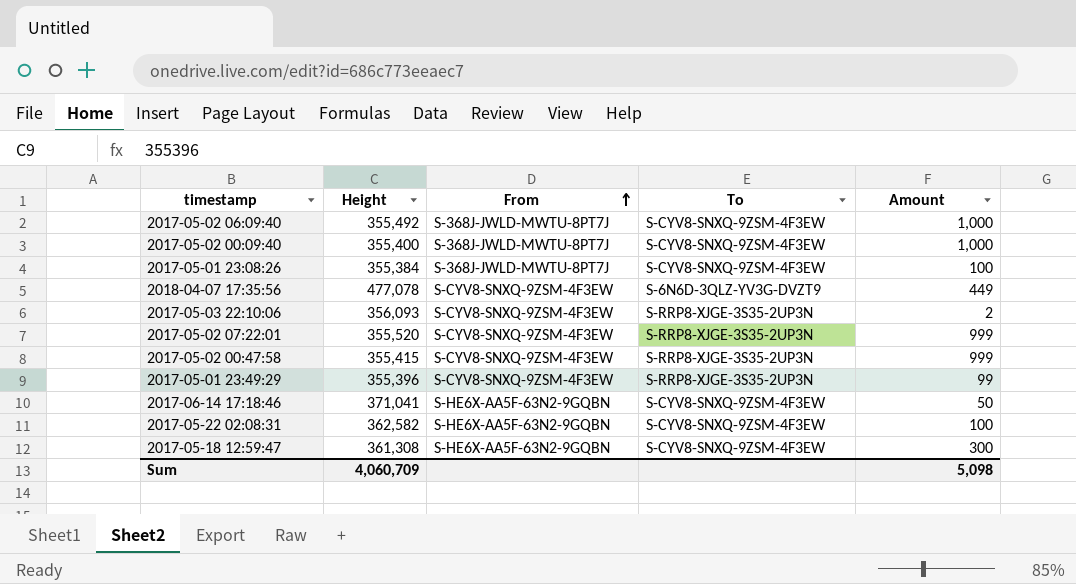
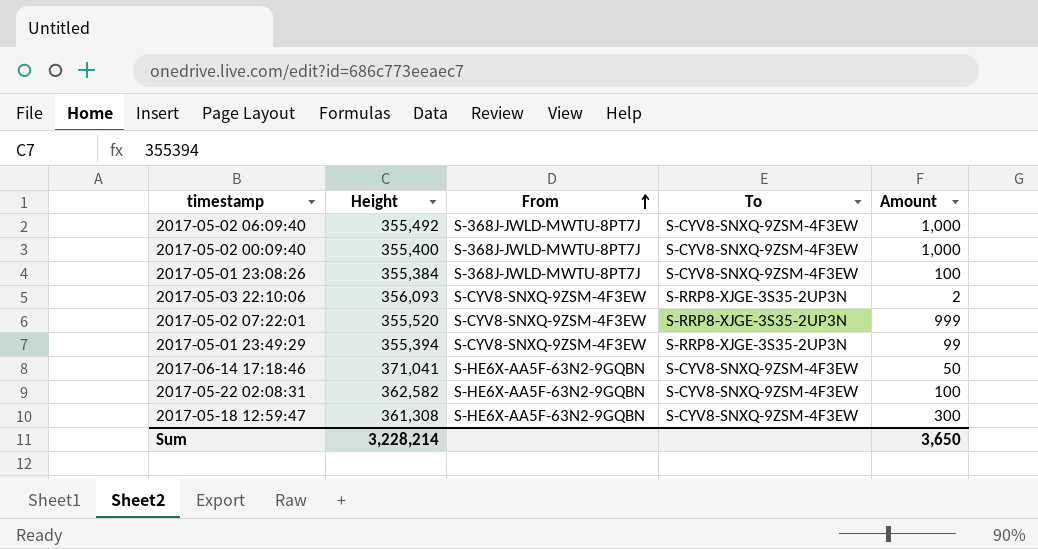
row 2018-04-07 17:35:56: 477,078 | S-CYV8-SNXQ-9ZSM-4F3EW | S-6N6D-3QLZ-YV3G-DVZT9 | 449 -> none
row 2017-05-02 00:47:58: 355,415 | S-CYV8-SNXQ-9ZSM-4F3EW | S-RRP8-XJGE-3S35-2UP3N | 999 -> none
2017-05-01 23:49:29 | Height: 355,396 -> 355,394
Sum | Height: 4,060,709 -> 3,228,214
Sum | Amount: 5,098 -> 3,650

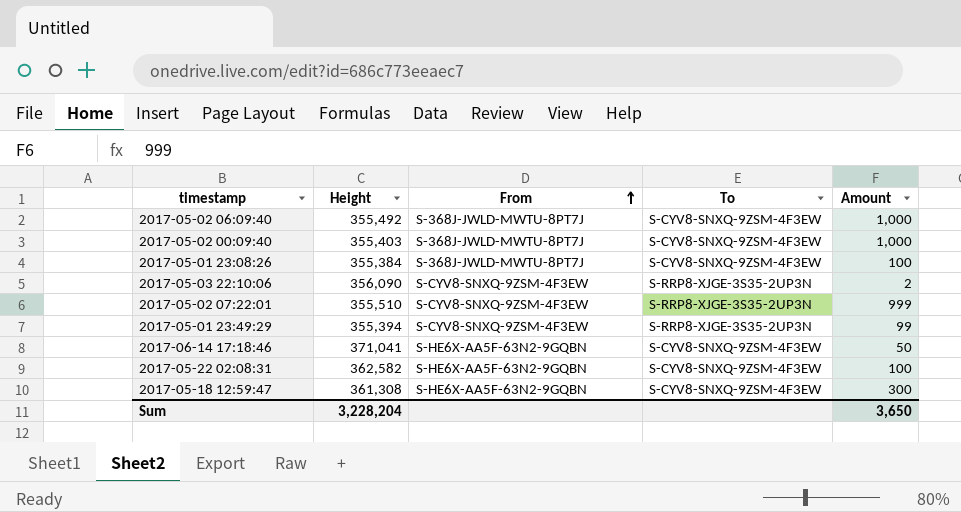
2017-05-02 00:09:40 | Height: 355,400 -> 355,403
2017-05-03 22:10:06 | Height: 356,093 -> 356,090
2017-05-02 07:22:01 | Height: 355,520 -> 355,510
Sum | Height: 3,228,214 -> 3,228,204

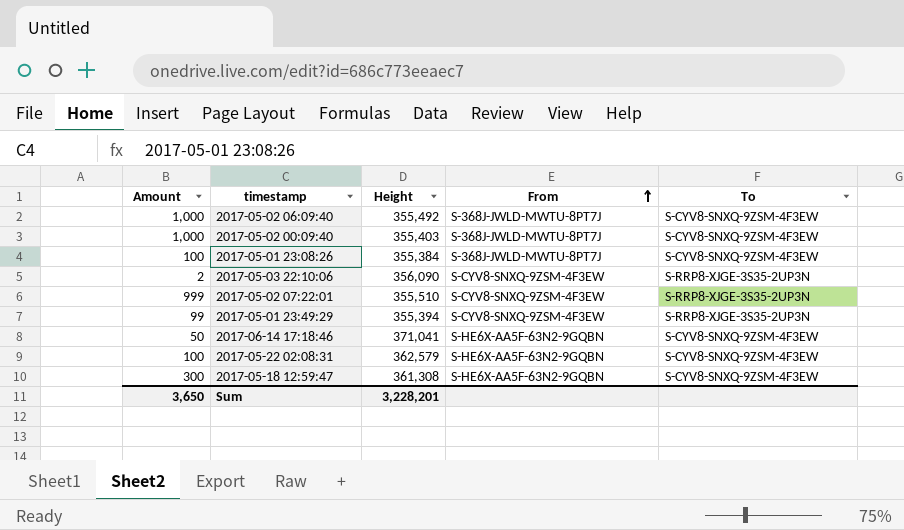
column Amount | position: 5 -> 1
2017-05-22 02:08:31 | Height: 362,582 -> 362,579
Sum | Height: 3,228,204 -> 3,228,201

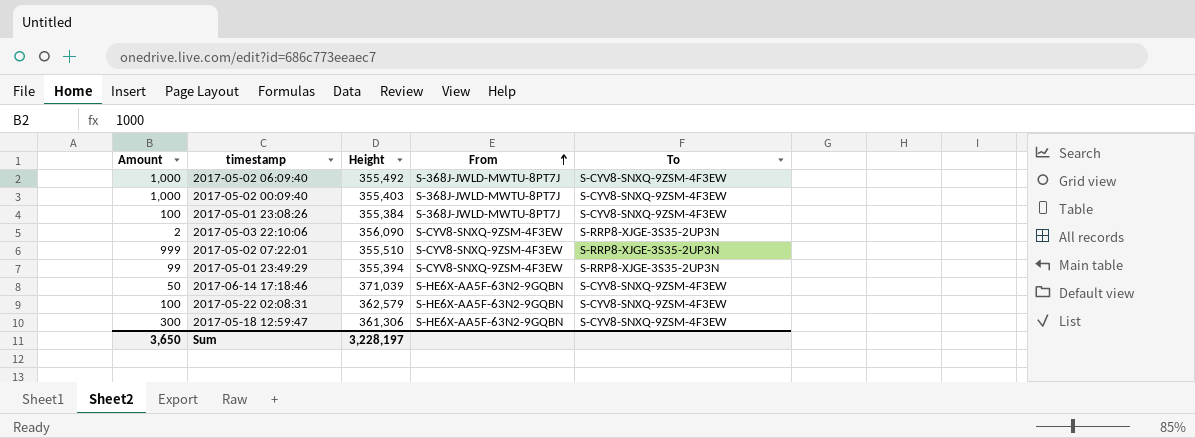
2017-06-14 17:18:46 | Height: 371,041 -> 371,039
2017-05-18 12:59:47 | Height: 361,308 -> 361,306
Sum | Height: 3,228,201 -> 3,228,197

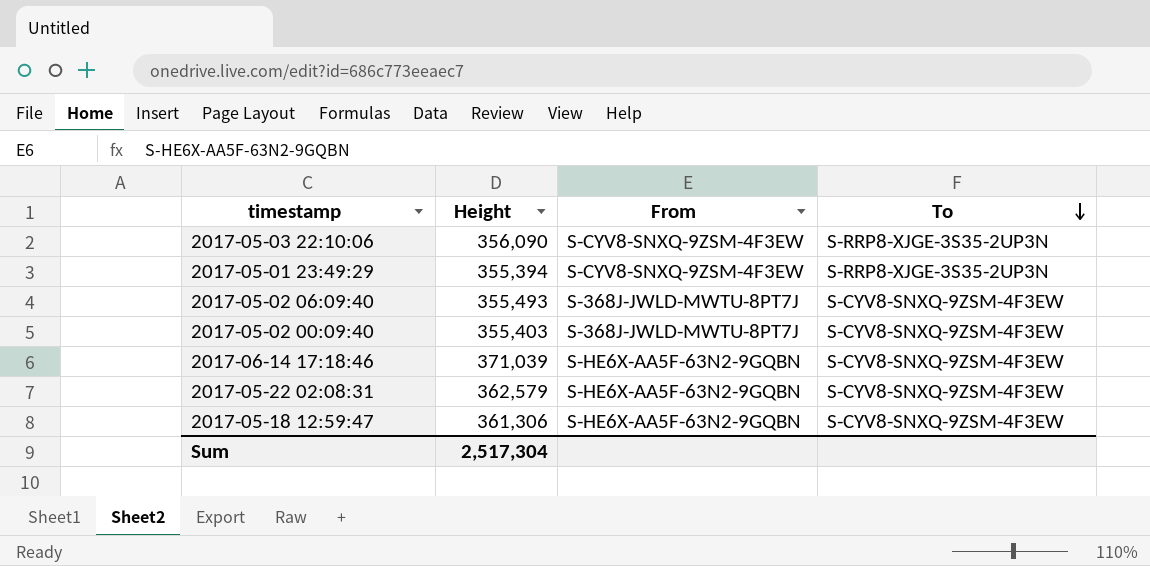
row order: From ascending -> To descending
column Amount | position: 1 -> none
row 2017-05-01 23:08:26: 100 | 355,384 | S-368J-JWLD-MWTU-8PT7J | S-CYV8-SNXQ-9ZSM-4F3EW -> none
row 2017-05-02 07:22:01: 999 | 355,510 | S-CYV8-SNXQ-9ZSM-4F3EW | S-RRP8-XJGE-3S35-2UP3N -> none
2017-05-02 06:09:40 | Height: 355,492 -> 355,493
Sum | Height: 3,228,197 -> 2,517,304

